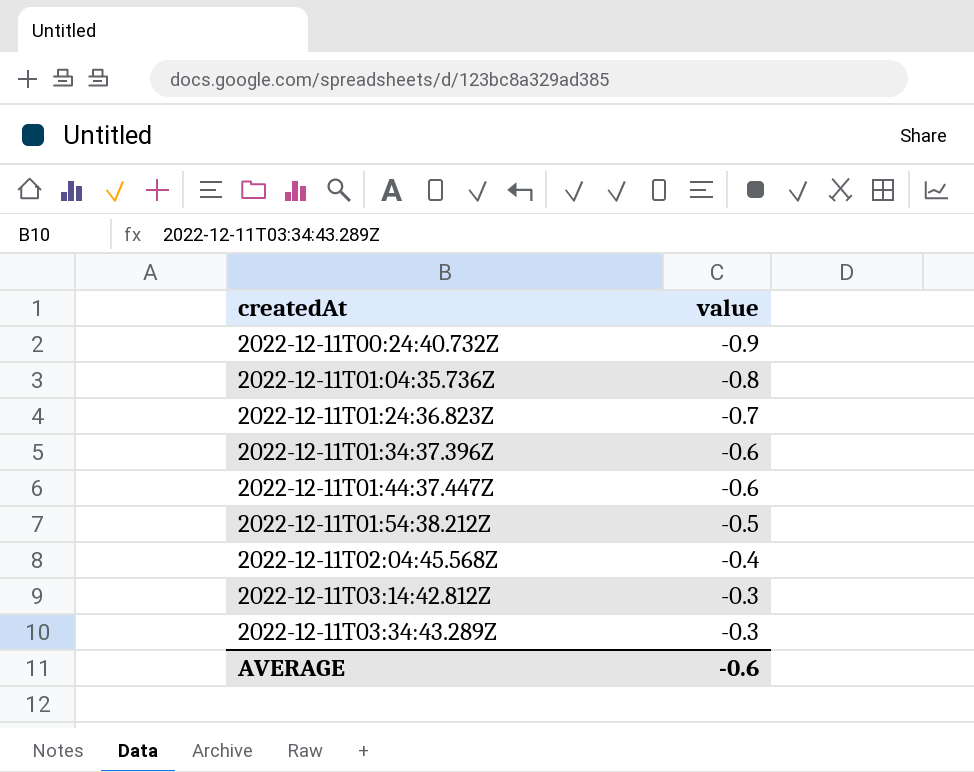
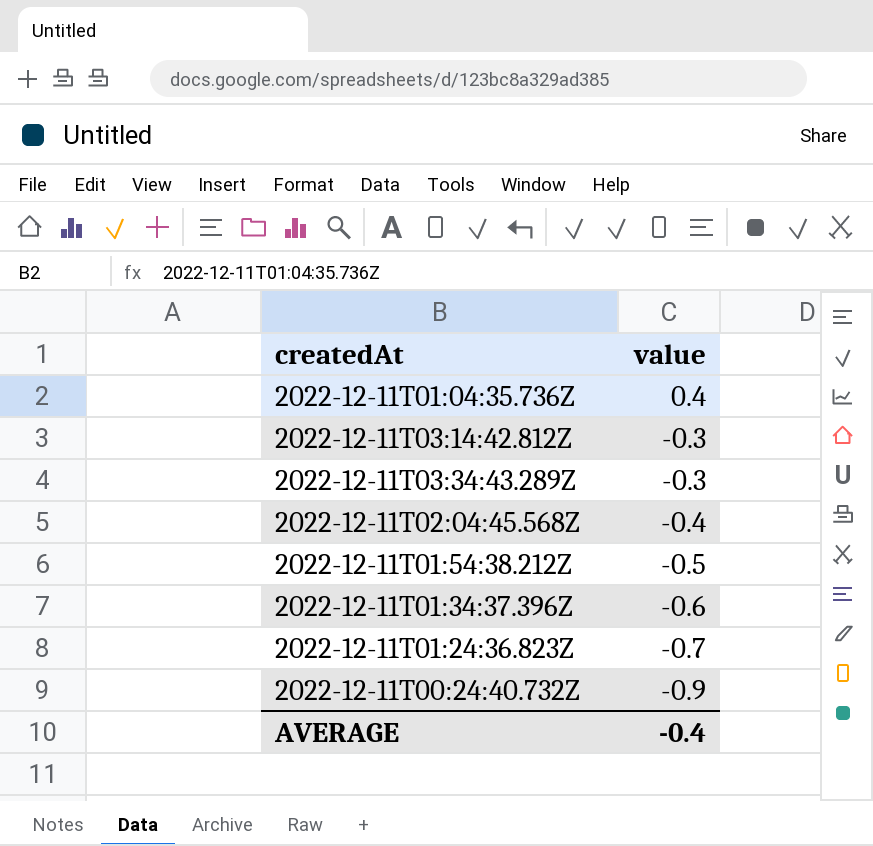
row order: createdAt ascending -> value descending
row 2022-12-11T01:44:37.447Z: -0.6 -> none
2022-12-11T01:04:35.736Z | value: -0.8 -> 0.4
AVERAGE | value: -0.6 -> -0.4

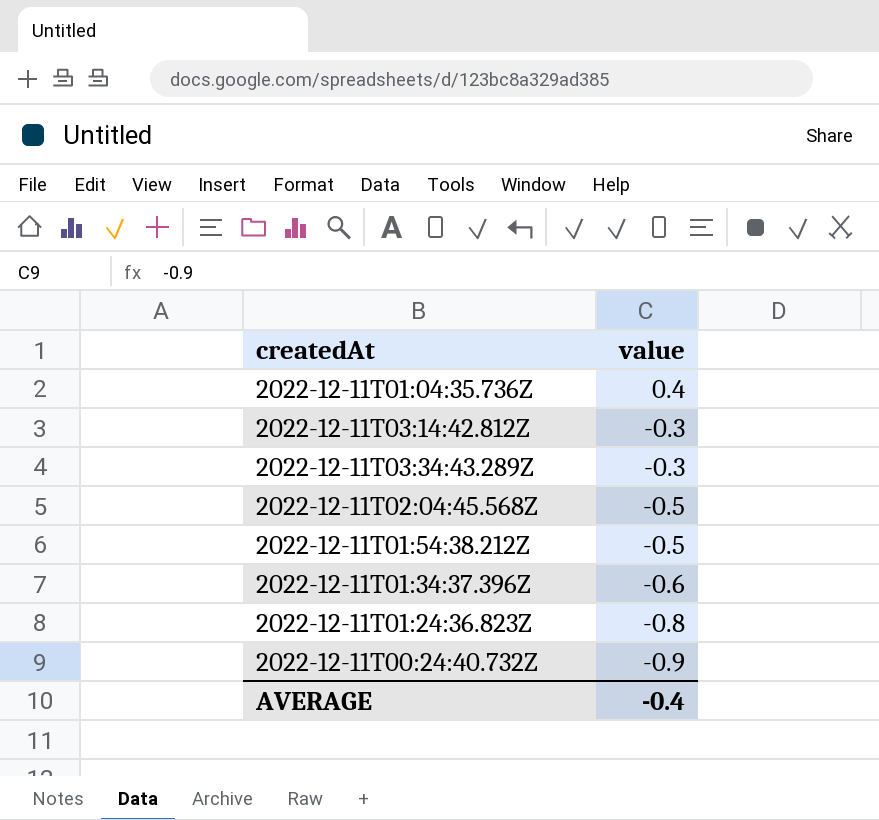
2022-12-11T02:04:45.568Z | value: -0.4 -> -0.5
2022-12-11T01:24:36.823Z | value: -0.7 -> -0.8

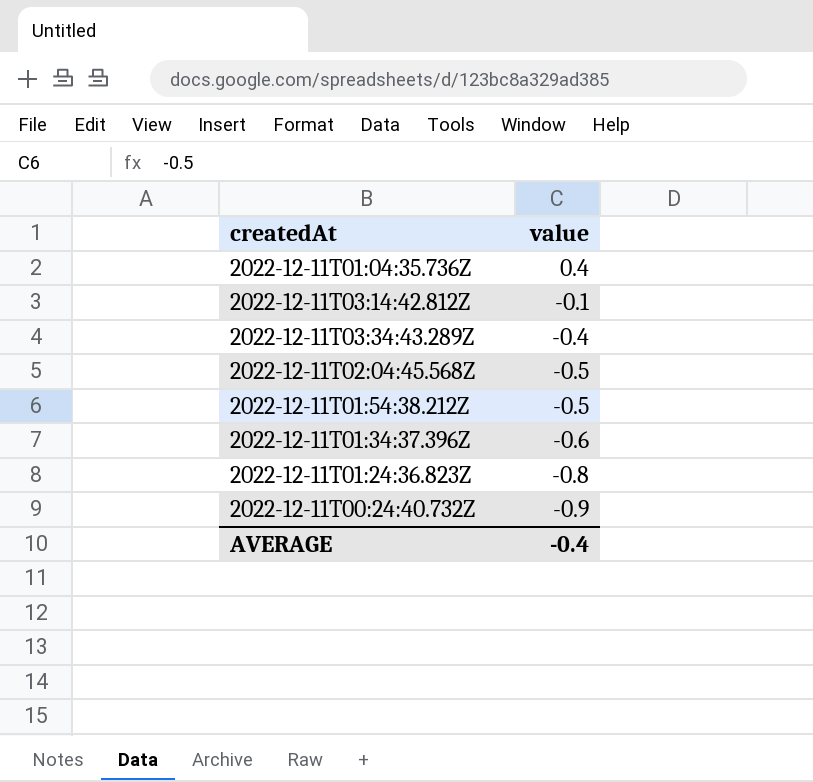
2022-12-11T03:14:42.812Z | value: -0.3 -> -0.1
2022-12-11T03:34:43.289Z | value: -0.3 -> -0.4

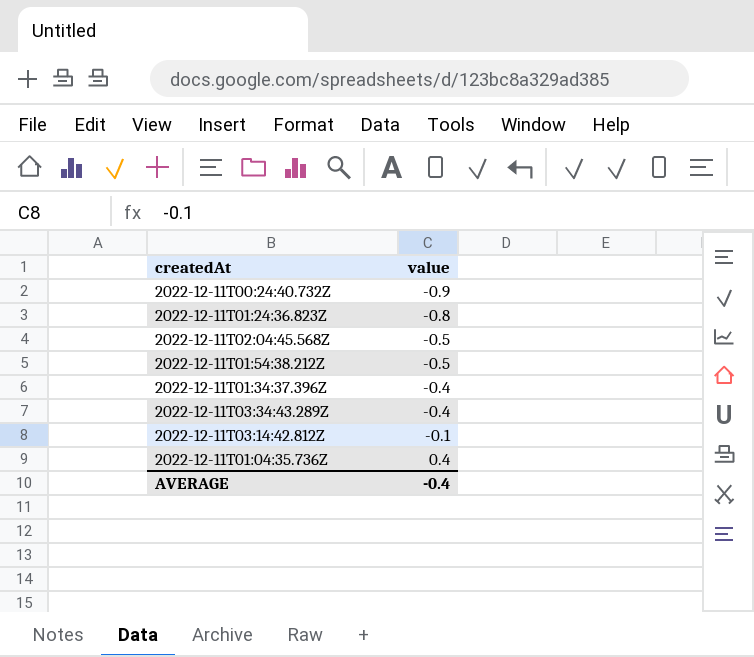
row order: value descending -> value ascending
2022-12-11T01:34:37.396Z | value: -0.6 -> -0.4

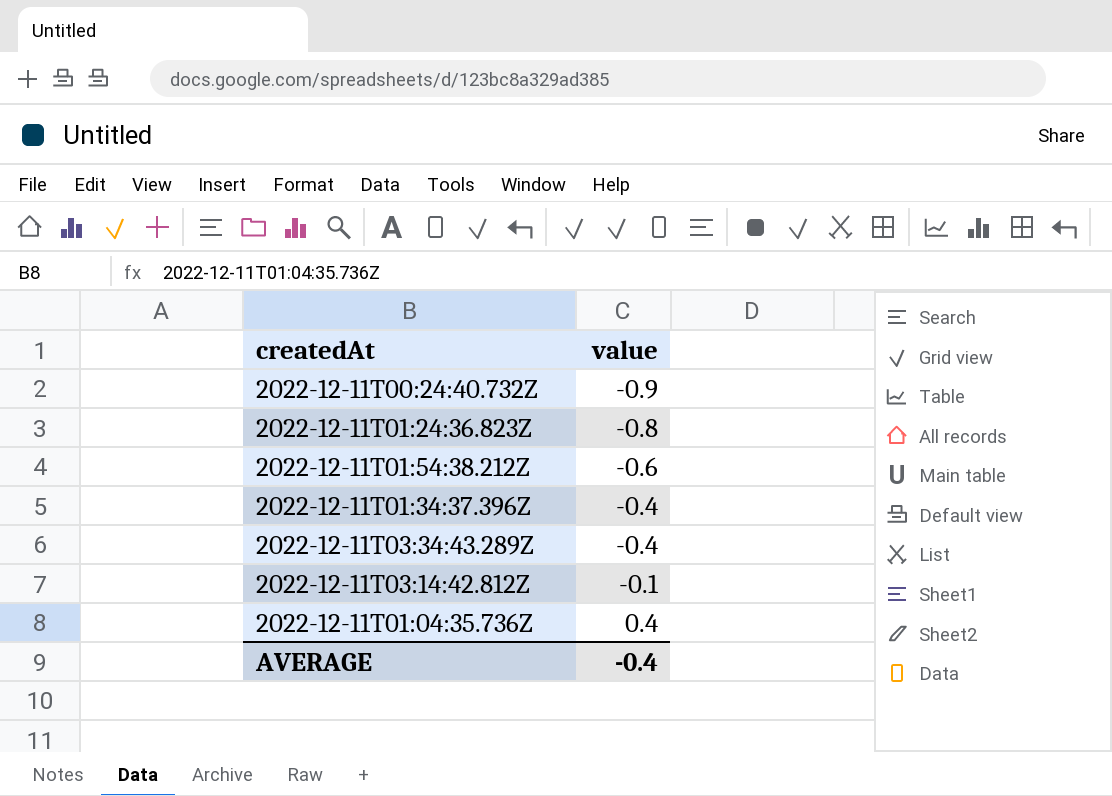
row 2022-12-11T02:04:45.568Z: -0.5 -> none
2022-12-11T01:54:38.212Z | value: -0.5 -> -0.6

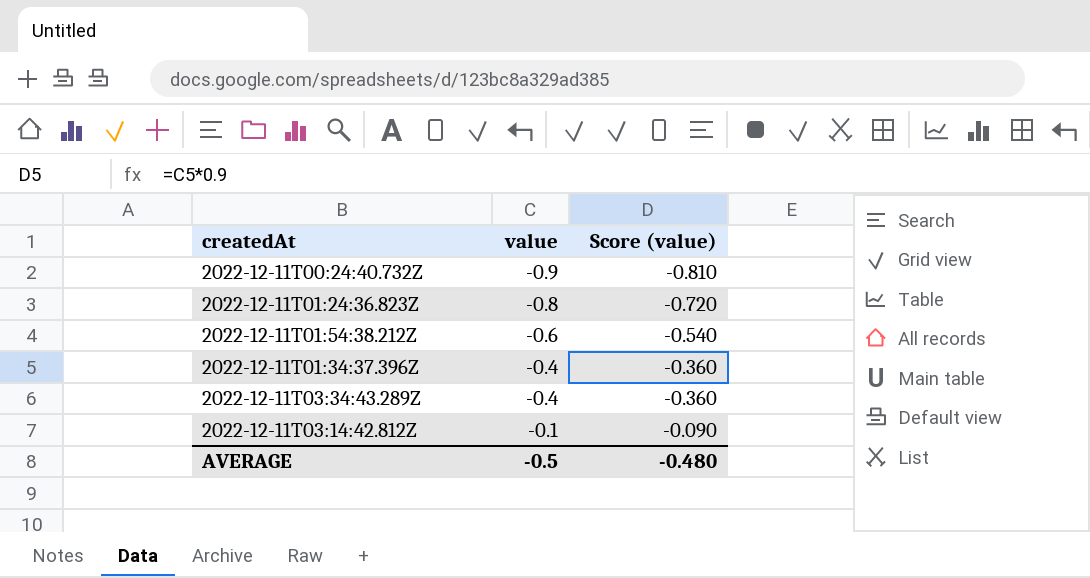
column Score (value) | formula: none -> [value] * 0.9
row 2022-12-11T01:04:35.736Z: 0.4 -> none
AVERAGE | value: -0.4 -> -0.5

